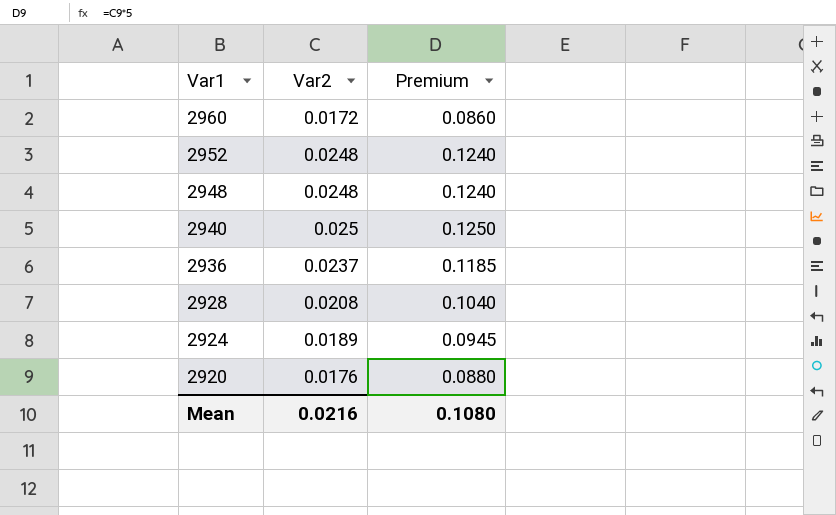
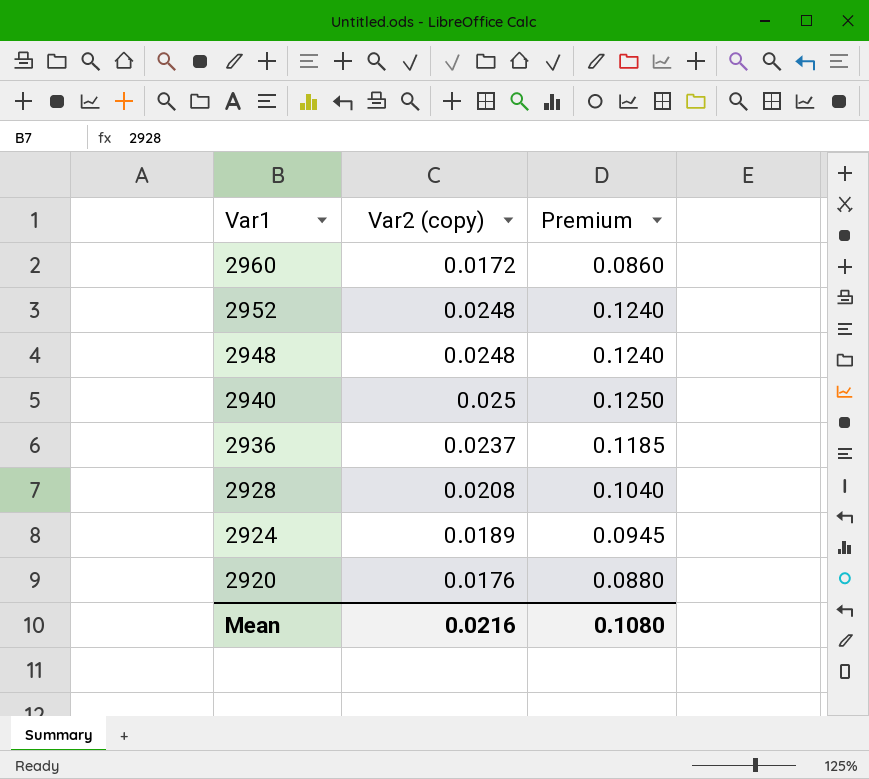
column name: Var2 -> Var2 (copy)

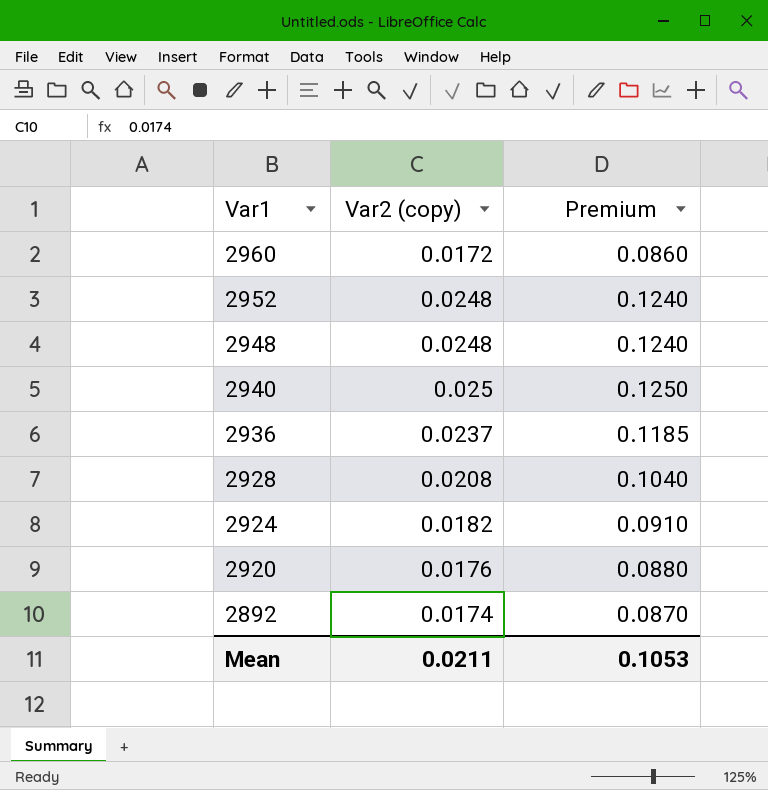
2924 | Var2 (copy): 0.0189 -> 0.0182
2924 | Premium: 0.0945 -> 0.0910
row 2892: none -> 0.0174 | 0.0870
Mean | Var2 (copy): 0.0216 -> 0.0211
Mean | Premium: 0.1080 -> 0.1053

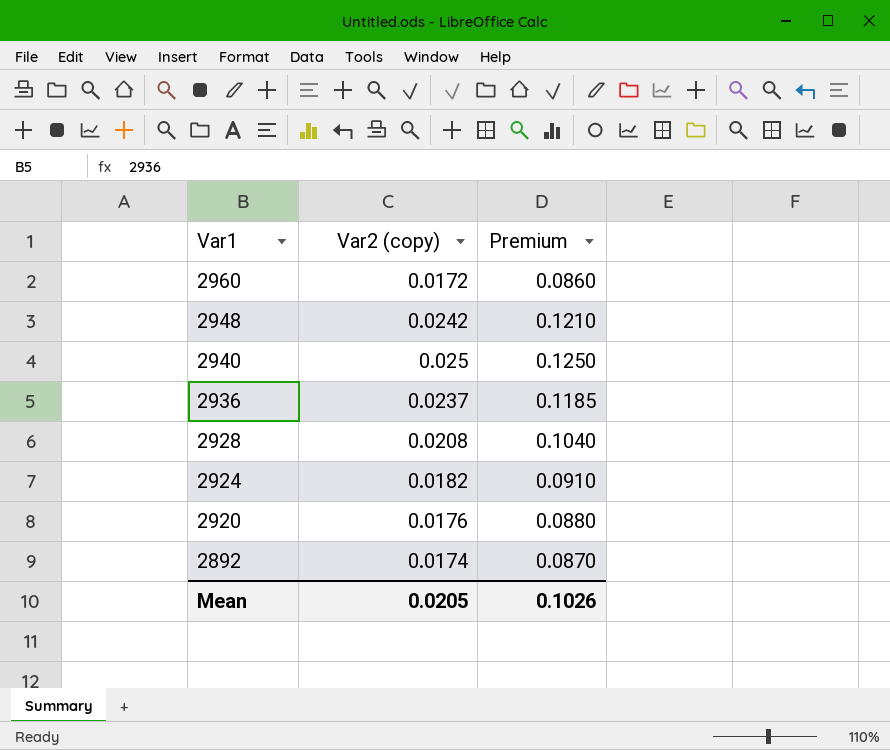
row 2952: 0.0248 | 0.1240 -> none
2948 | Var2 (copy): 0.0248 -> 0.0242
2948 | Premium: 0.1240 -> 0.1210
Mean | Var2 (copy): 0.0211 -> 0.0205
Mean | Premium: 0.1053 -> 0.1026

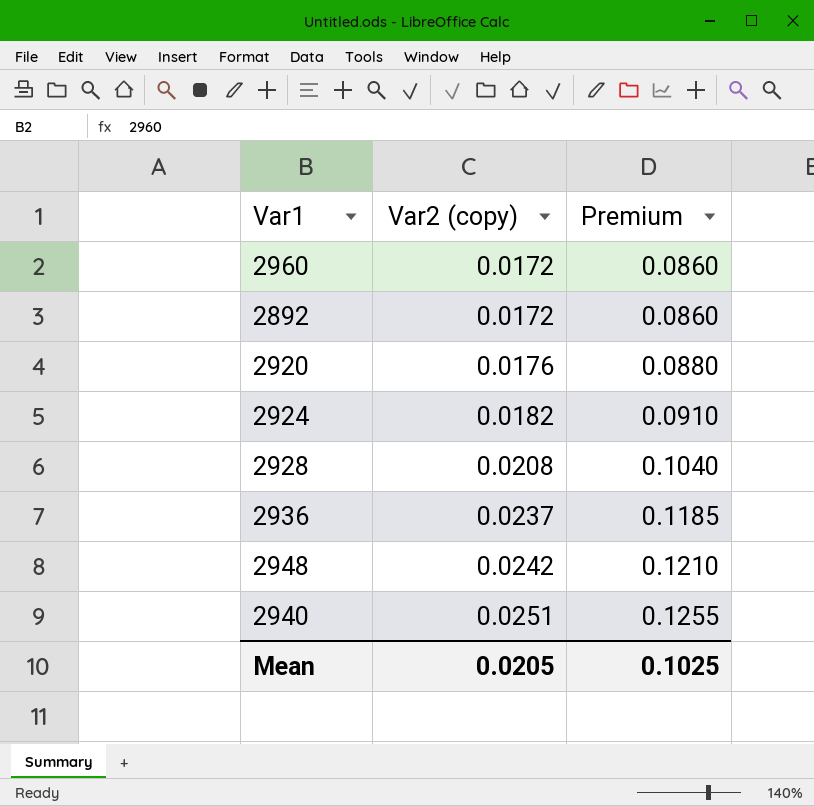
row order: Var1 descending -> Var2 (copy) ascending
2892 | Var2 (copy): 0.0174 -> 0.0172
2892 | Premium: 0.0870 -> 0.0860
2940 | Var2 (copy): 0.025 -> 0.0251
2940 | Premium: 0.1250 -> 0.1255
Mean | Premium: 0.1026 -> 0.1025

